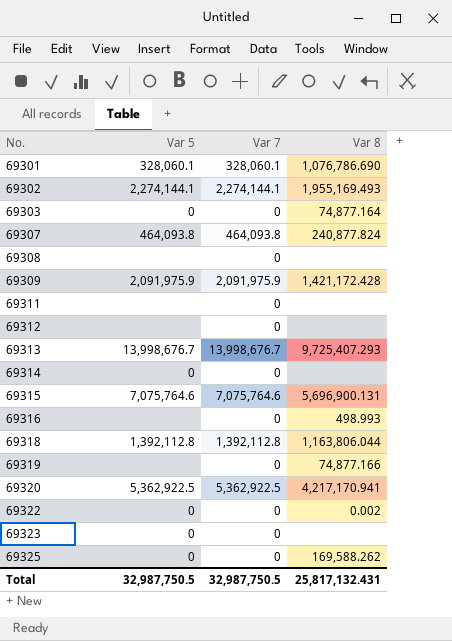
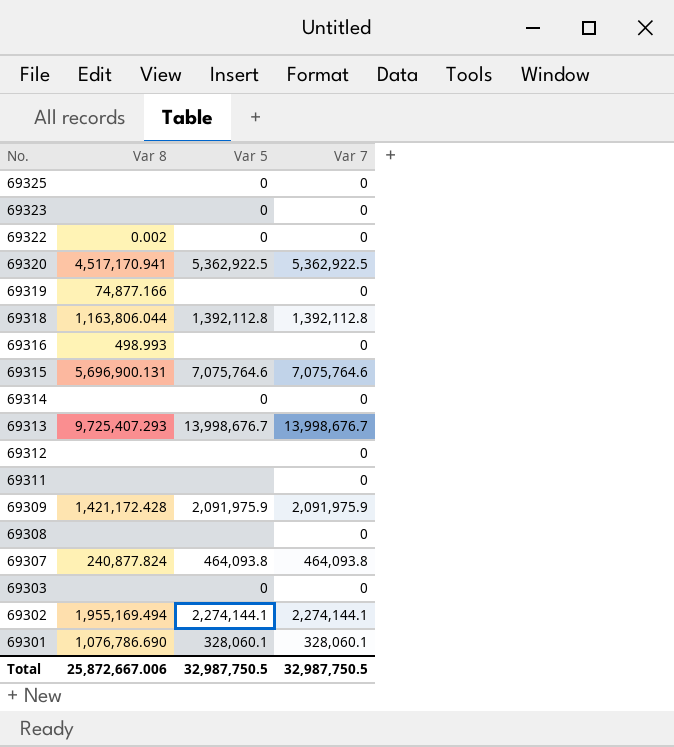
row order: No. ascending -> No. descending
column Var 8 | position: 4 -> 2
69325 | Var 8: 169,588.262 -> none
69320 | Var 8: 4,217,170.941 -> 4,517,170.941
69303 | Var 8: 74,877.164 -> none
69302 | Var 8: 1,955,169.493 -> 1,955,169.494
Total | Var 8: 25,817,132.431 -> 25,872,667.006

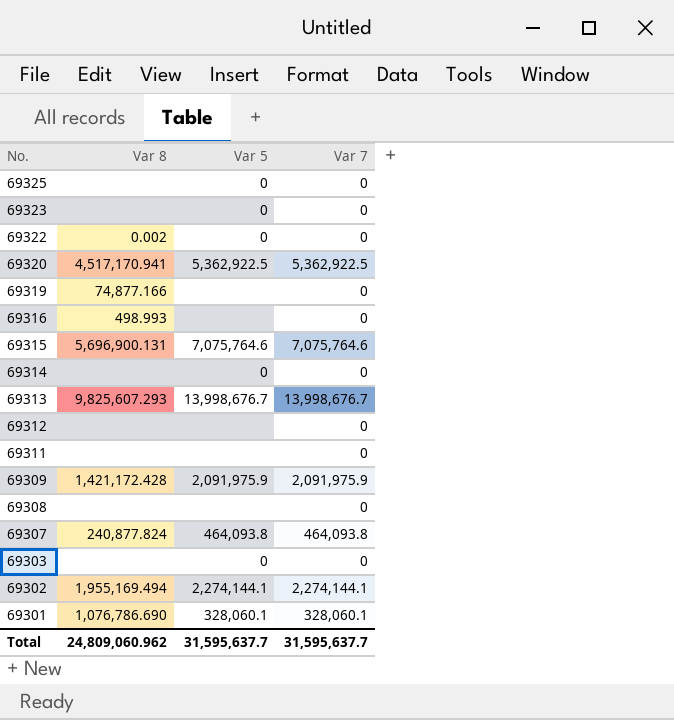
row 69318: 1,163,806.044 | 1,392,112.8 | 1,392,112.8 -> none
69313 | Var 8: 9,725,407.293 -> 9,825,607.293
Total | Var 8: 25,872,667.006 -> 24,809,060.962
Total | Var 5: 32,987,750.5 -> 31,595,637.7
Total | Var 7: 32,987,750.5 -> 31,595,637.7

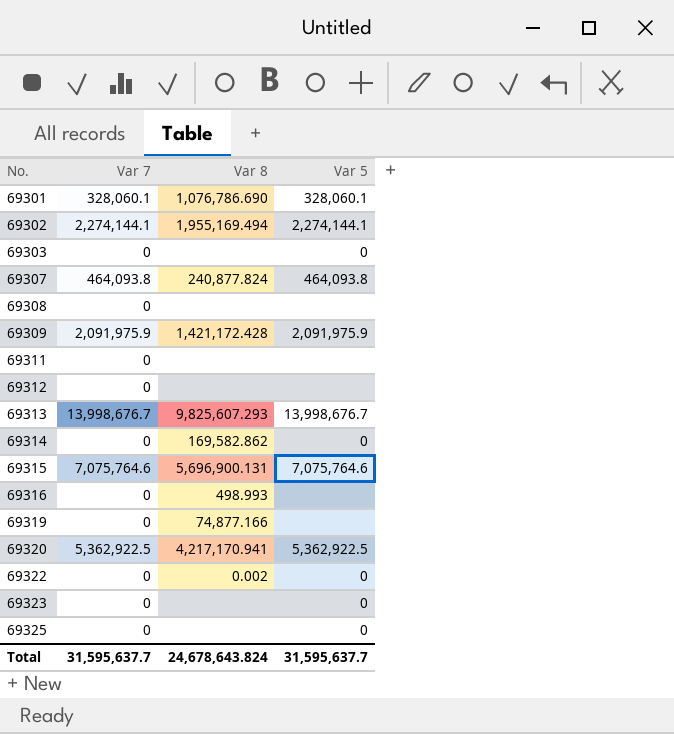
row order: No. descending -> No. ascending
column Var 7 | position: 4 -> 2
69314 | Var 8: none -> 169,582.862
69320 | Var 8: 4,517,170.941 -> 4,217,170.941
Total | Var 8: 24,809,060.962 -> 24,678,643.824

